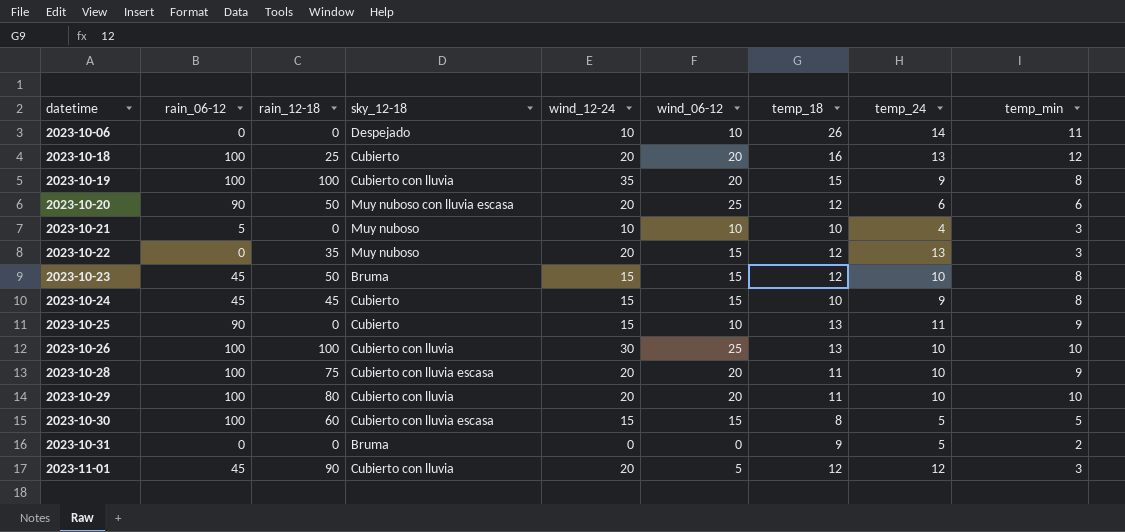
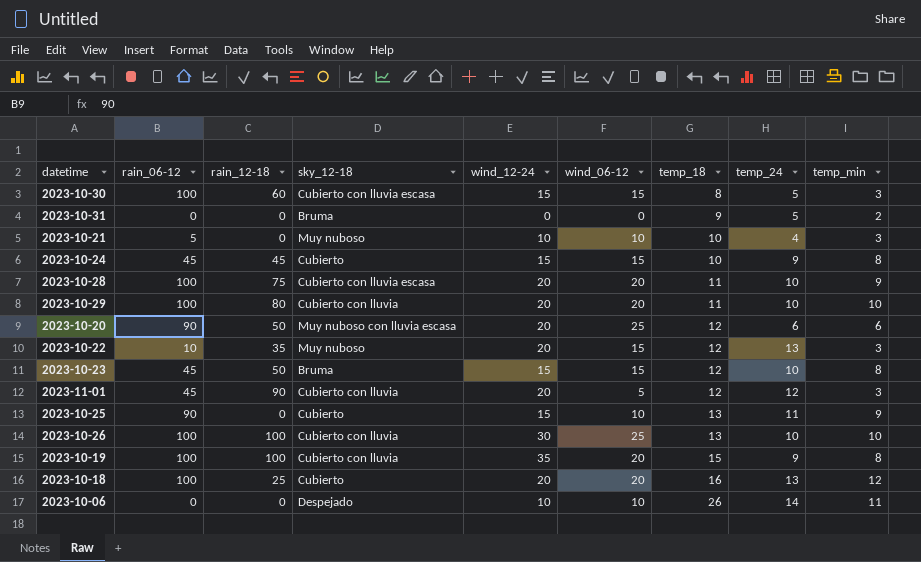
row order: datetime ascending -> temp_18 ascending
2023-10-30 | temp_min: 5 -> 3
2023-10-22 | rain_06-12: 0 -> 10

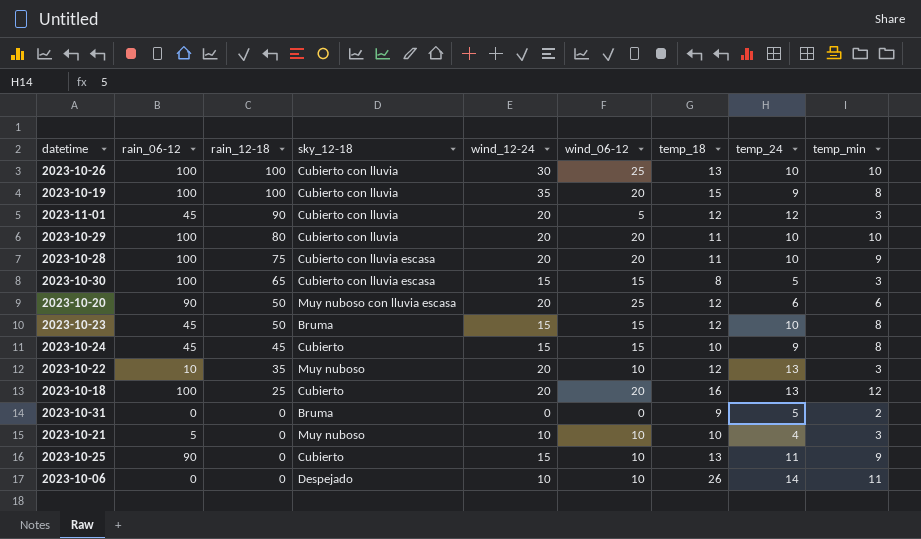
row order: temp_18 ascending -> rain_12-18 descending
2023-10-30 | rain_12-18: 60 -> 65
2023-10-22 | wind_06-12: 15 -> 10

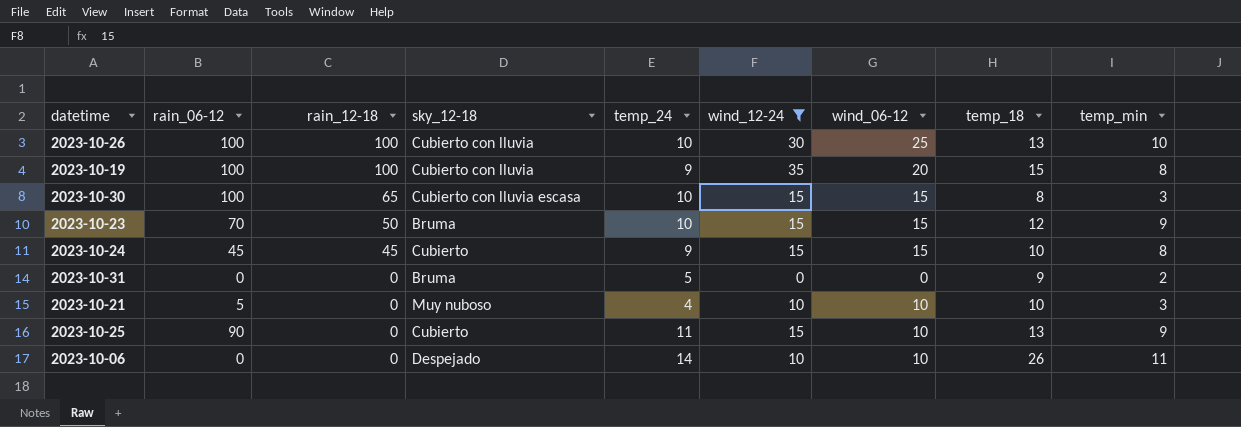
filter: none -> wind_12-24 != 20
column temp_24 | position: 8 -> 5
2023-10-30 | temp_24: 5 -> 10
2023-10-23 | rain_06-12: 45 -> 70
2023-10-23 | temp_min: 8 -> 9

